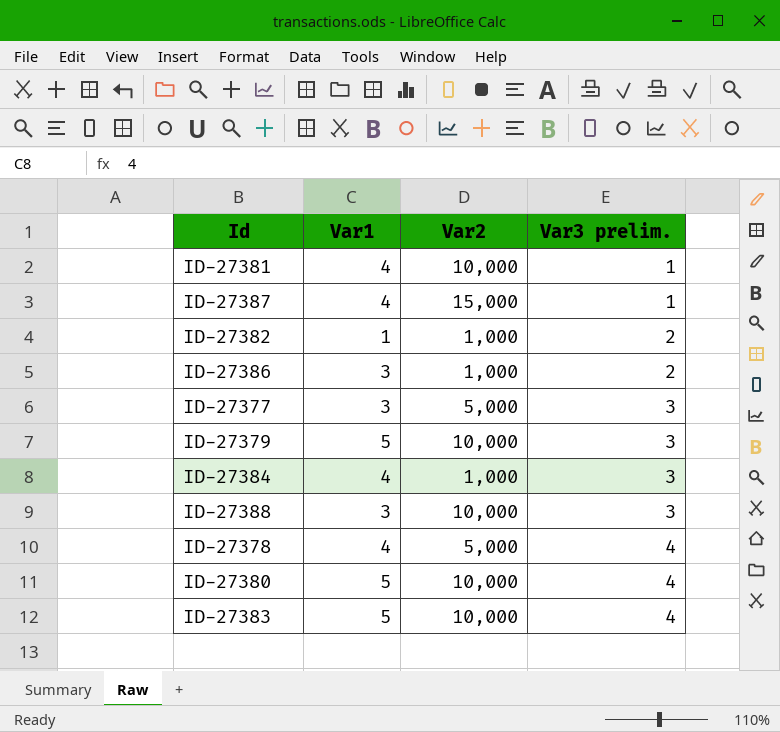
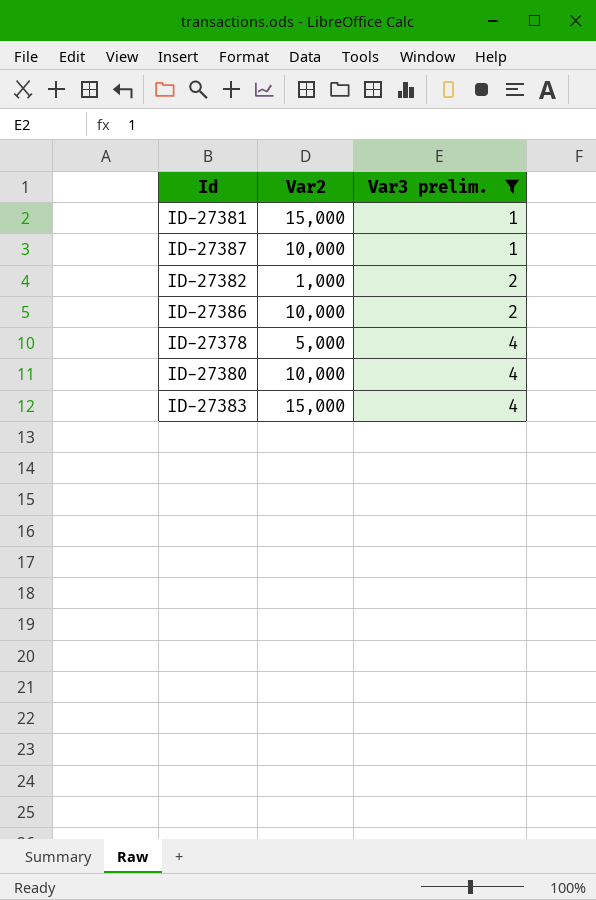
filter: none -> Var3 prelim. != 3
column Var1 | position: 2 -> none
ID-27381 | Var2: 10,000 -> 15,000
ID-27387 | Var2: 15,000 -> 10,000
ID-27386 | Var2: 1,000 -> 10,000
ID-27383 | Var2: 10,000 -> 15,000

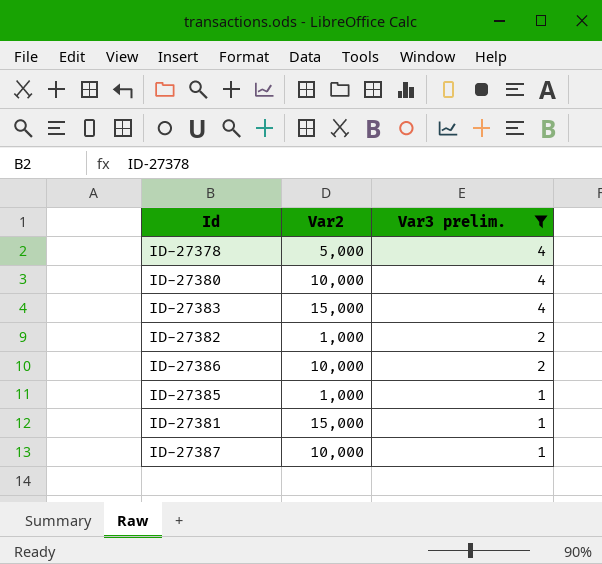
row order: Var3 prelim. ascending -> Var3 prelim. descending
row ID-27385: none -> 1,000 | 1

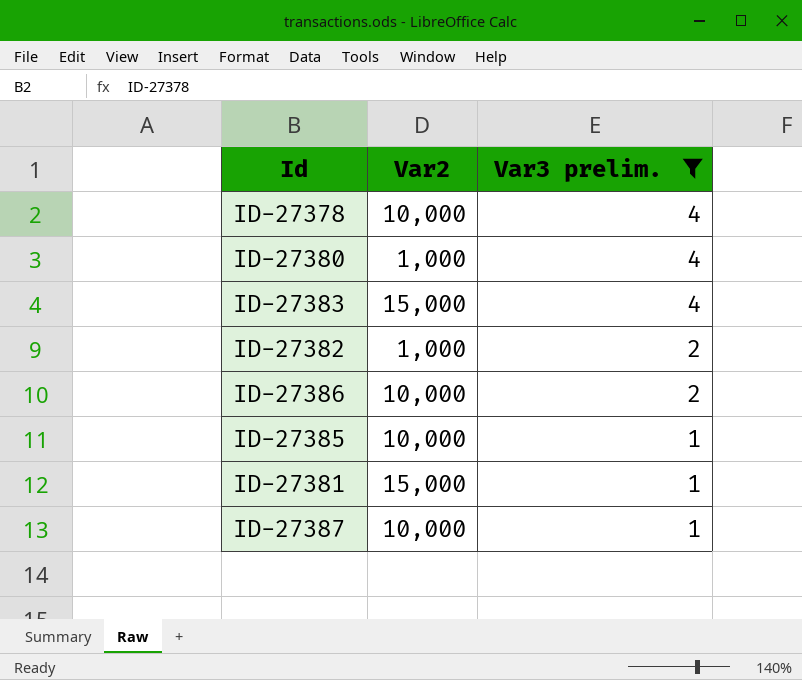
ID-27378 | Var2: 5,000 -> 10,000
ID-27380 | Var2: 10,000 -> 1,000
ID-27385 | Var2: 1,000 -> 10,000

